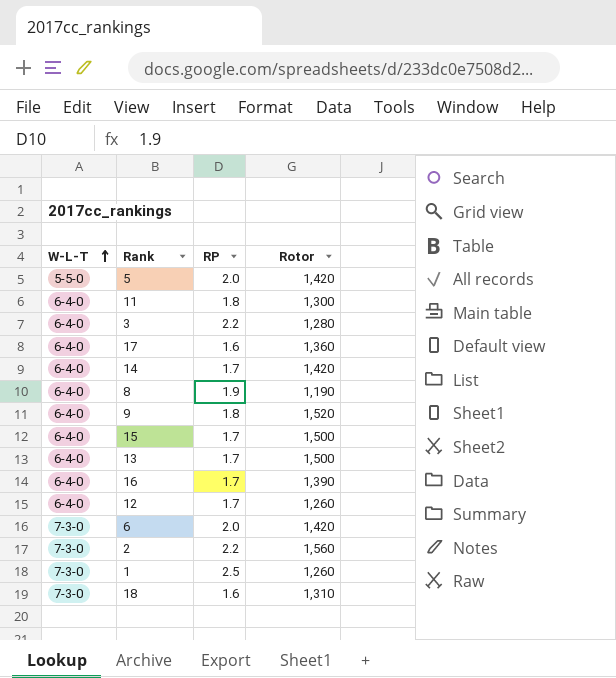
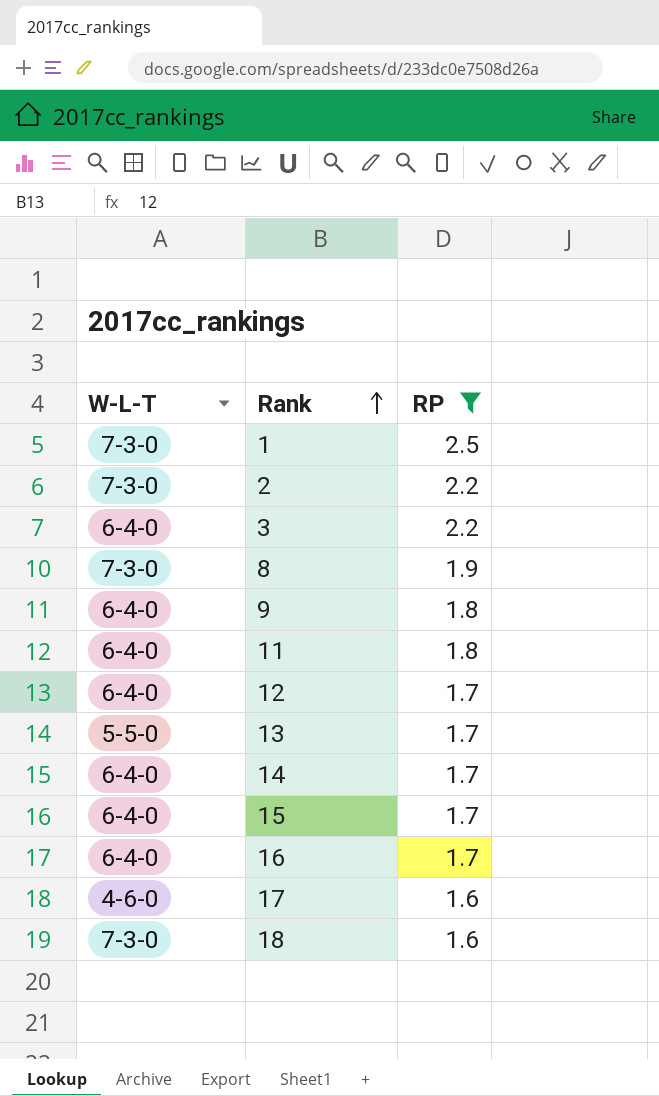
filter: none -> RP != 2.0
row order: W-L-T ascending -> Rank ascending
column Rotor | position: 4 -> none
8 | W-L-T: 6-4-0 -> 7-3-0
13 | W-L-T: 6-4-0 -> 5-5-0
17 | W-L-T: 6-4-0 -> 4-6-0

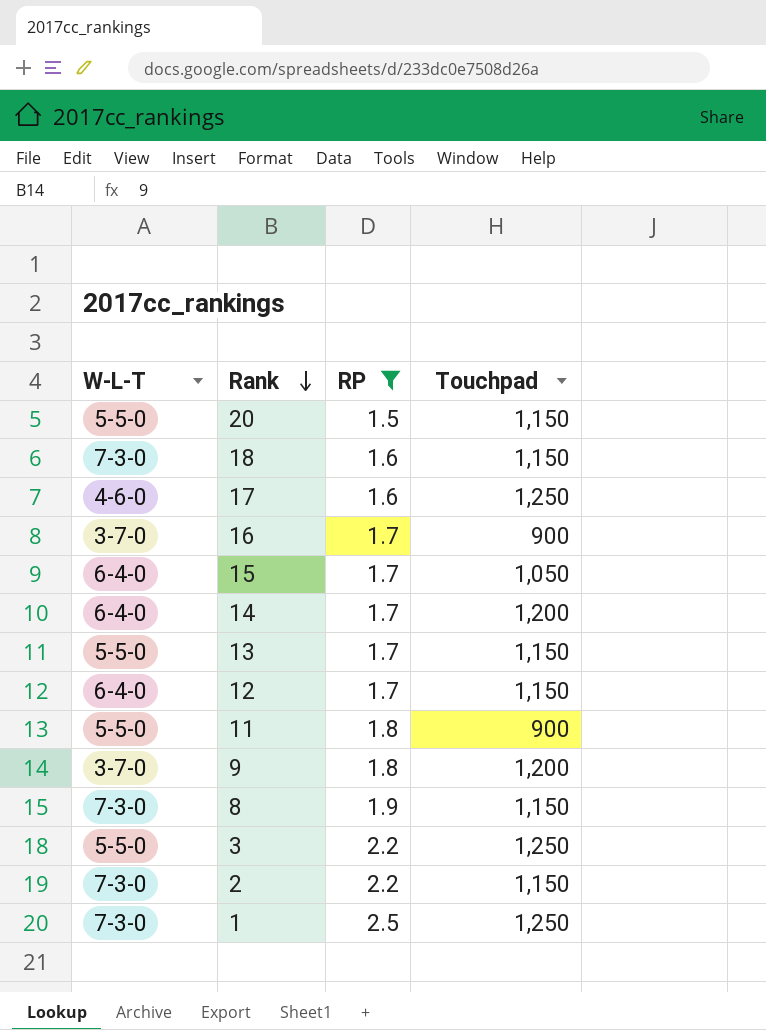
row order: Rank ascending -> Rank descending
column Touchpad | position: none -> 4
row 20: none -> 5-5-0 | 1.5 | 1,150
16 | W-L-T: 6-4-0 -> 3-7-0
11 | W-L-T: 6-4-0 -> 5-5-0
9 | W-L-T: 6-4-0 -> 3-7-0
3 | W-L-T: 6-4-0 -> 5-5-0

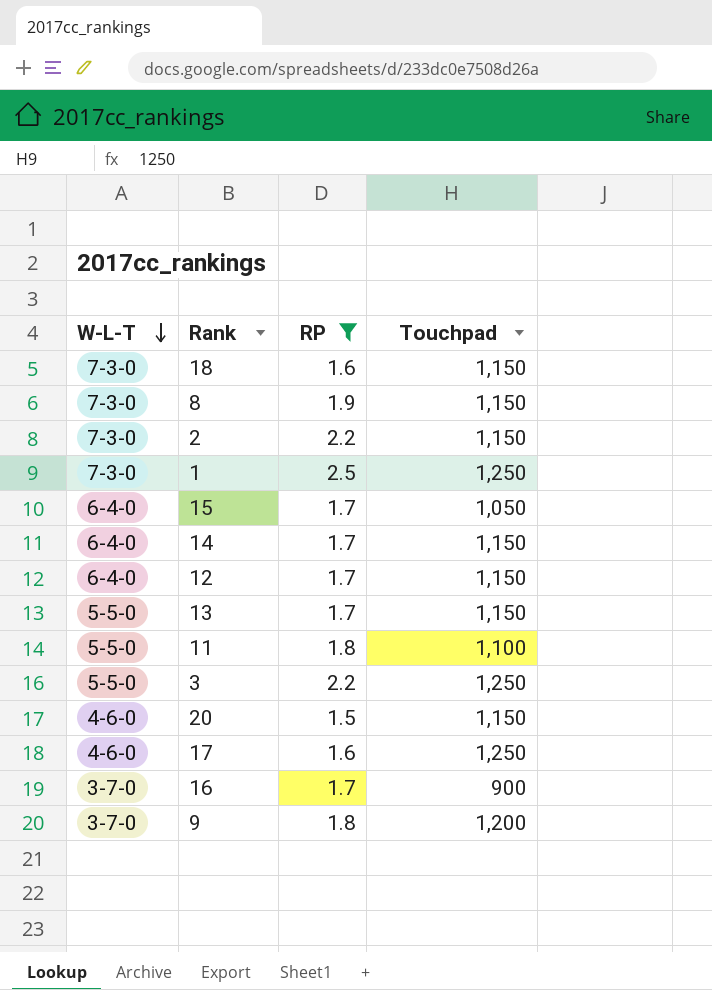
row order: Rank descending -> W-L-T descending
14 | Touchpad: 1,200 -> 1,150
11 | Touchpad: 900 -> 1,100
20 | W-L-T: 5-5-0 -> 4-6-0

